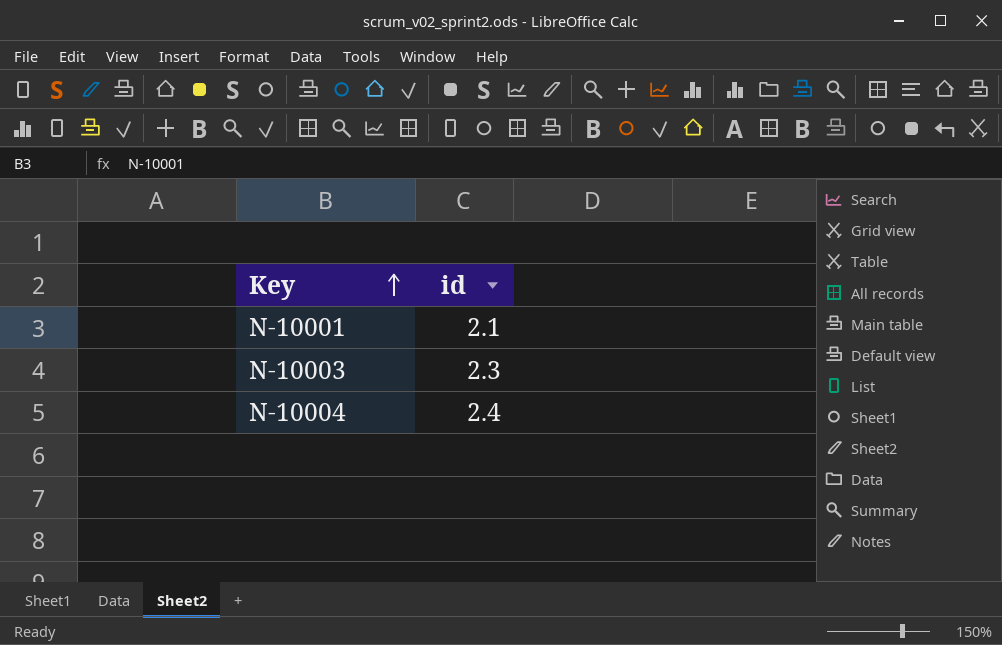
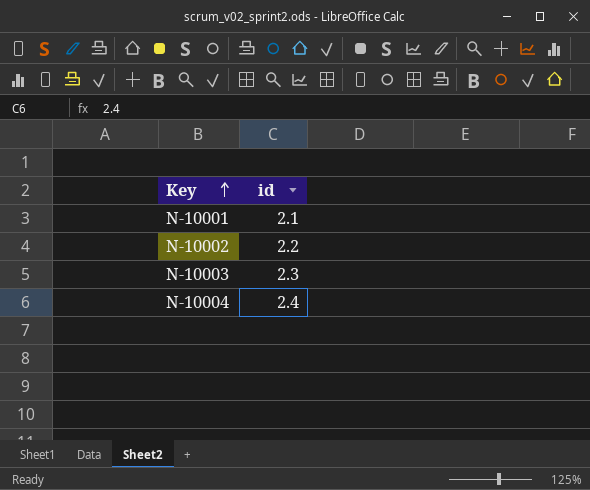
row N-10002: none -> 2.2

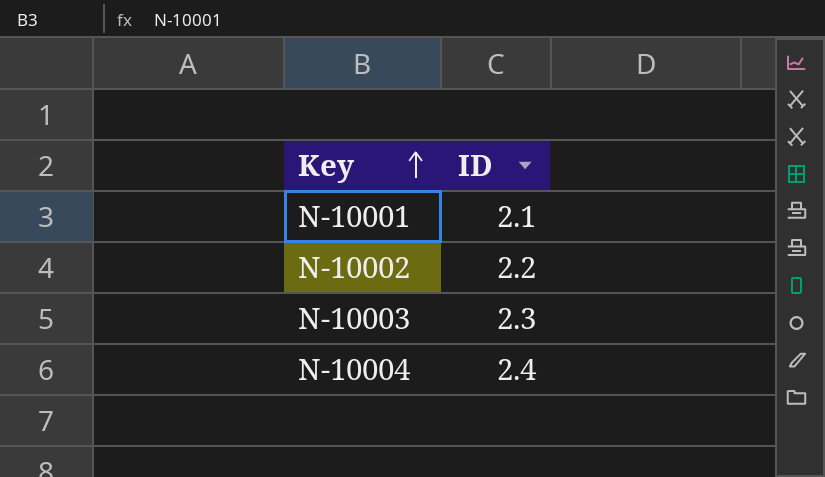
column name: id -> ID

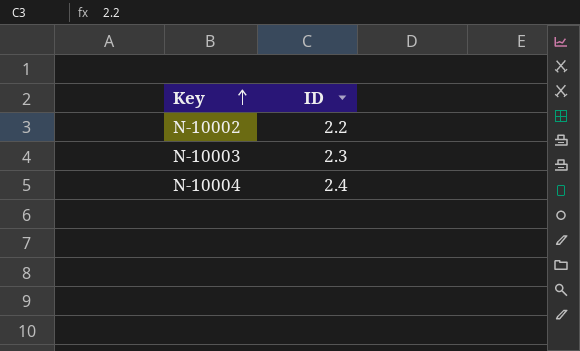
row N-10001: 2.1 -> none

